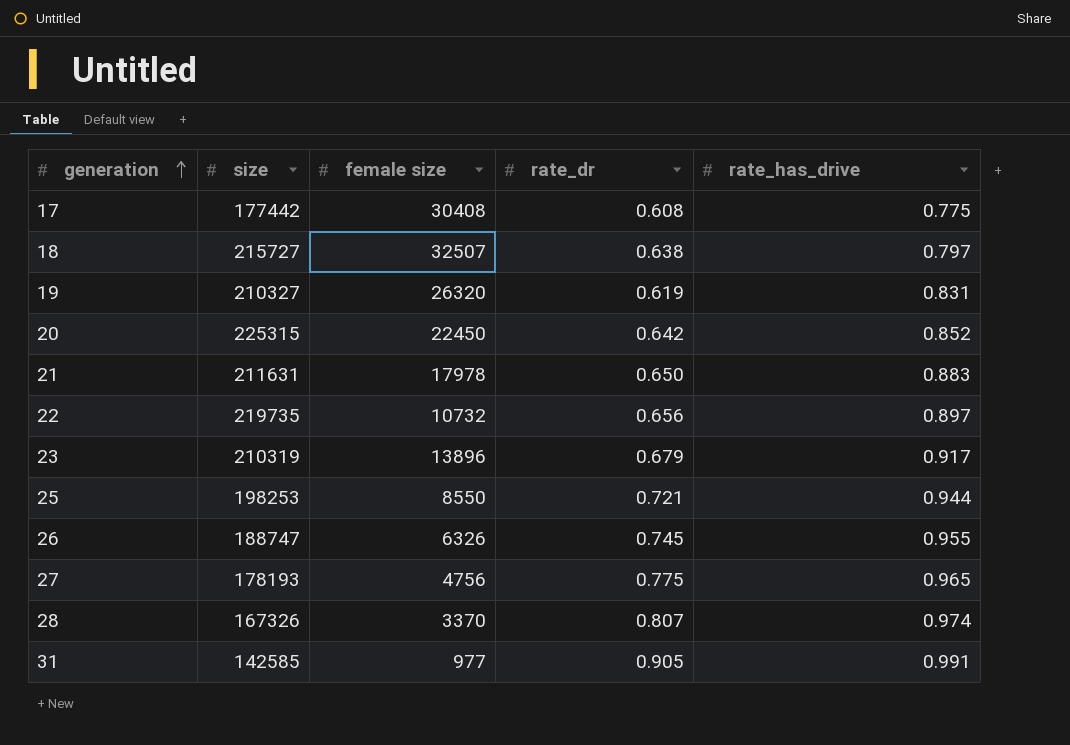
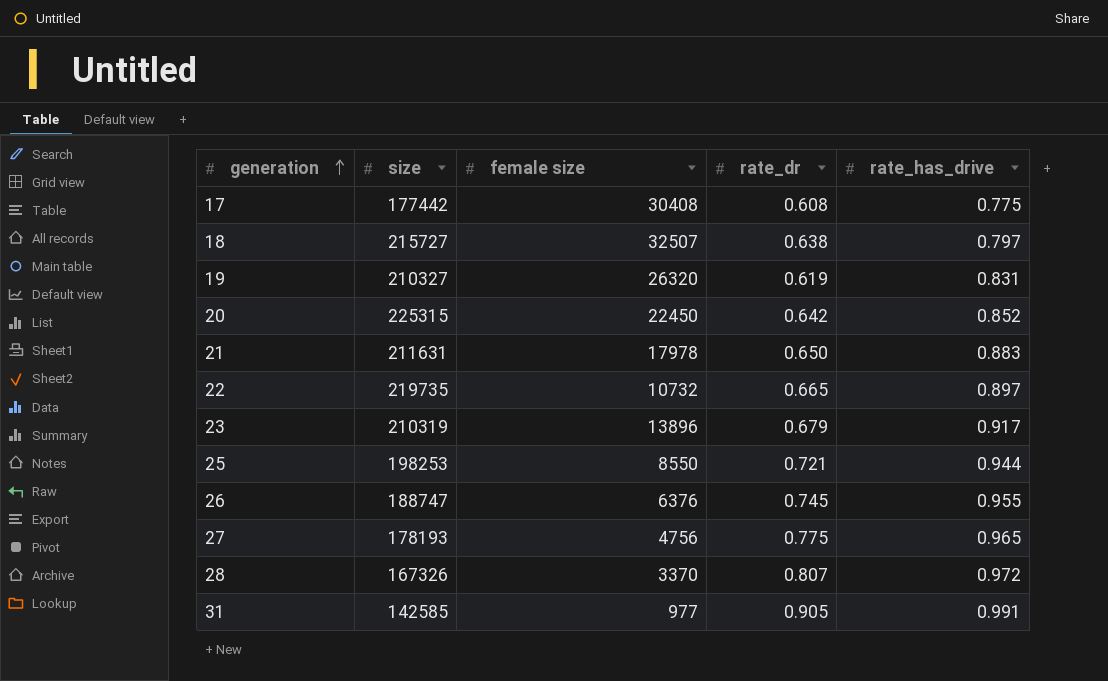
22 | rate_dr: 0.656 -> 0.665
26 | female size: 6326 -> 6376
28 | rate_has_drive: 0.974 -> 0.972

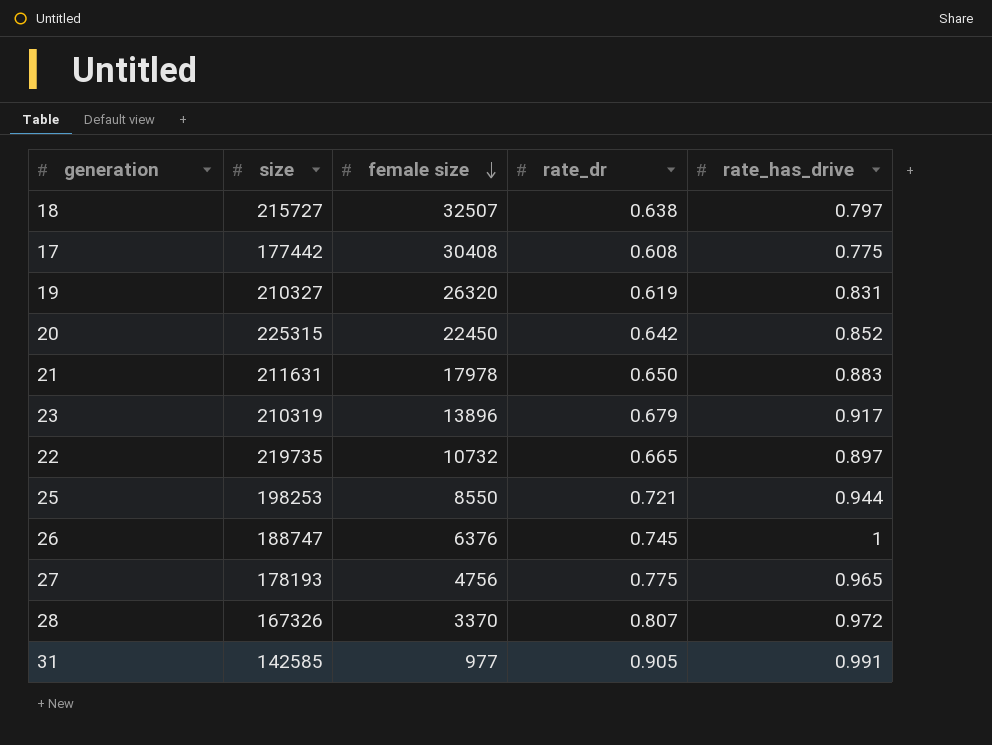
row order: generation ascending -> female size descending
26 | rate_has_drive: 0.955 -> 1

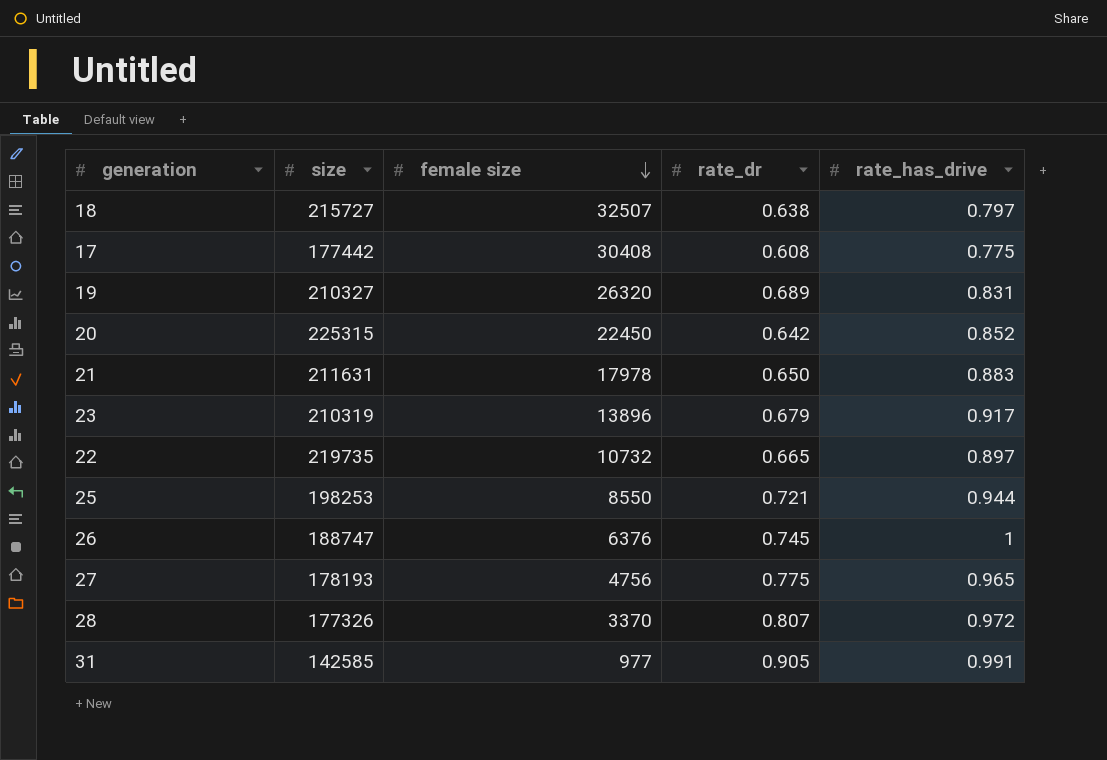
19 | rate_dr: 0.619 -> 0.689
28 | size: 167326 -> 177326

